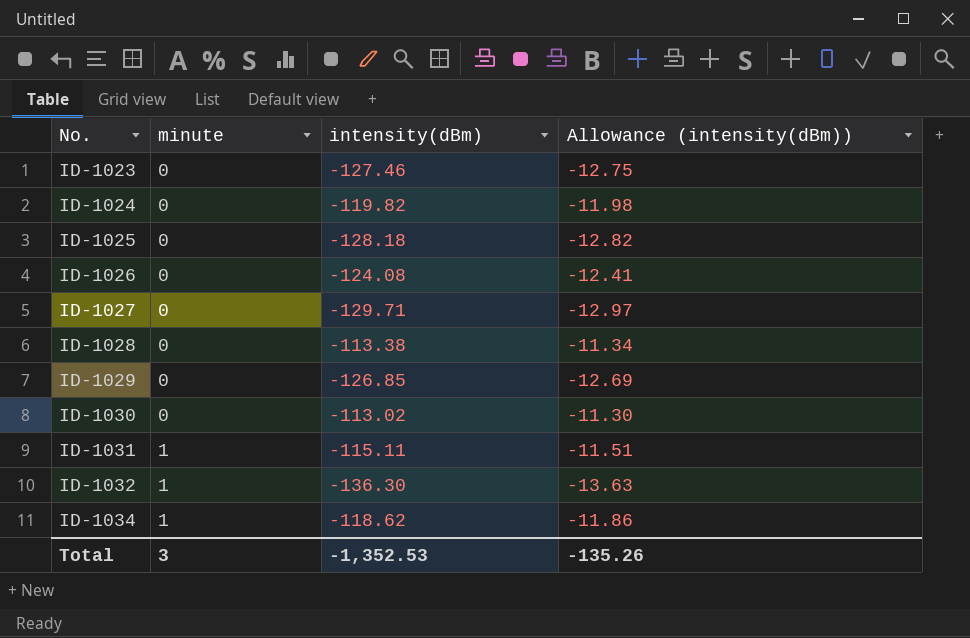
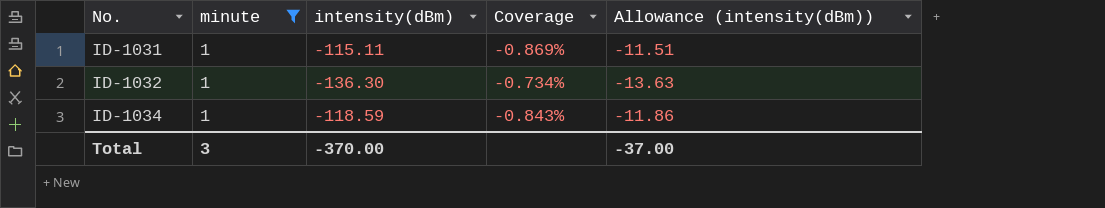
filter: none -> minute = 1
column Coverage | formula: none -> [minute] / [intensity(dBm)]
ID-1034 | intensity(dBm): -118.62 -> -118.59
Total | intensity(dBm): -1,352.53 -> -370.00
Total | Allowance (intensity(dBm)): -135.26 -> -37.00

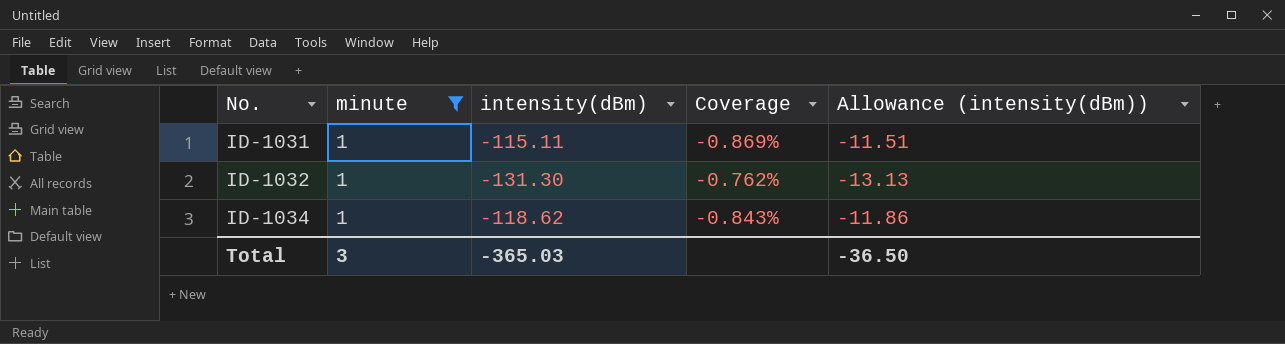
ID-1032 | intensity(dBm): -136.30 -> -131.30
ID-1032 | Coverage: -0.734% -> -0.762%
ID-1032 | Allowance (intensity(dBm)): -13.63 -> -13.13
ID-1034 | intensity(dBm): -118.59 -> -118.62
Total | intensity(dBm): -370.00 -> -365.03
Total | Allowance (intensity(dBm)): -37.00 -> -36.50

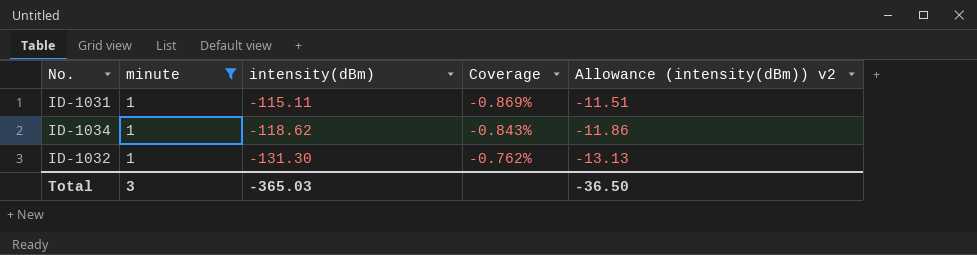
row order: No. ascending -> intensity(dBm) descending
column name: Allowance (intensity(dBm)) -> Allowance (intensity(dBm)) v2

